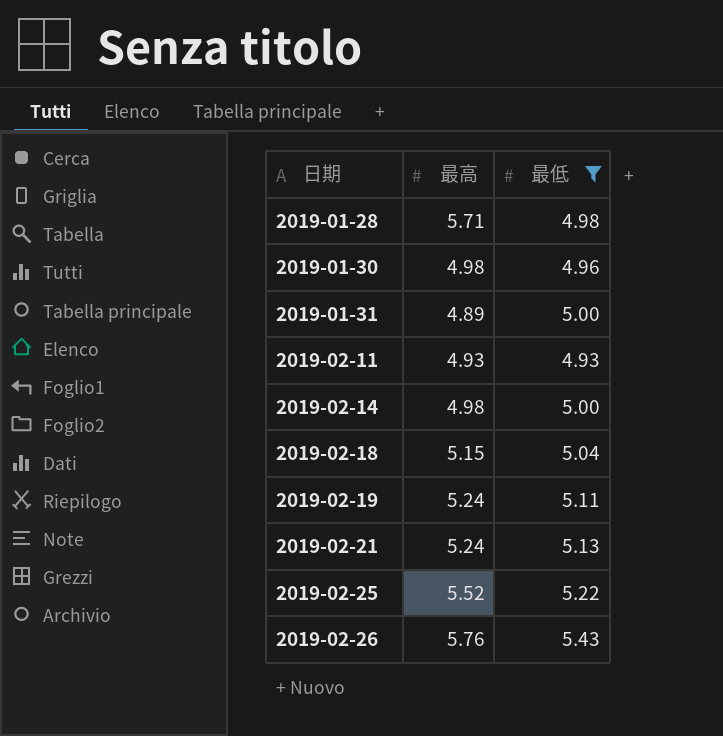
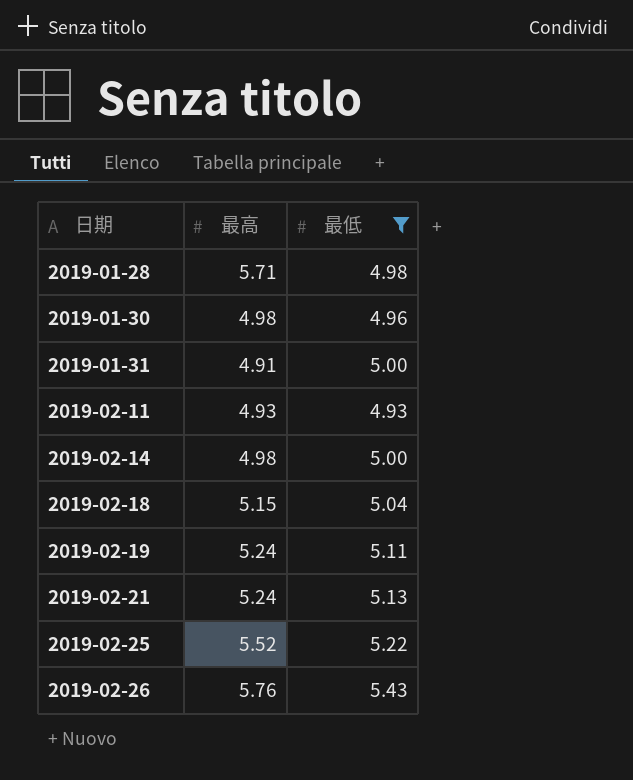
2019-01-31 | 最高: 4.89 -> 4.91

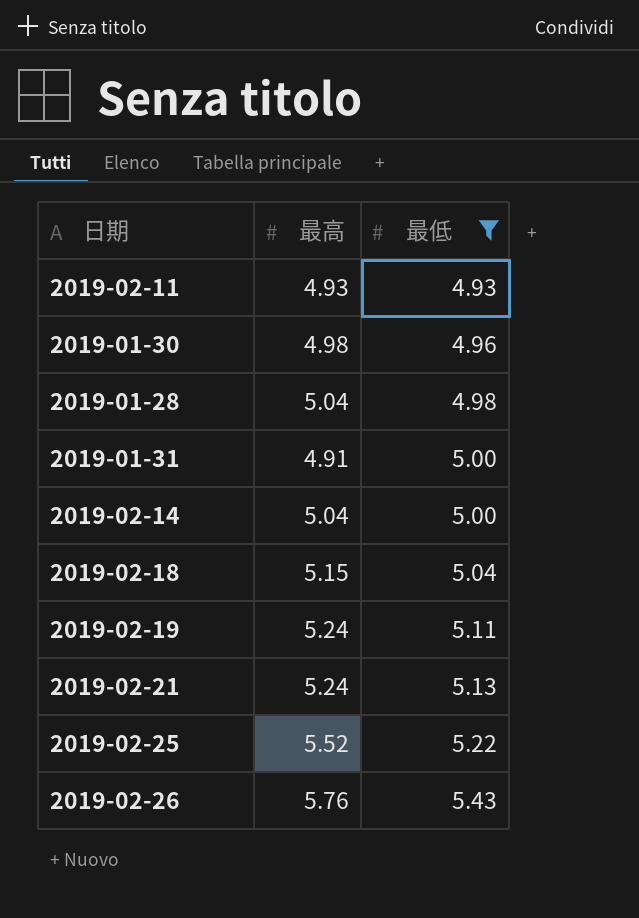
row order: 日期 ascending -> 最低 ascending
2019-01-28 | 最高: 5.71 -> 5.04
2019-02-14 | 最高: 4.98 -> 5.04

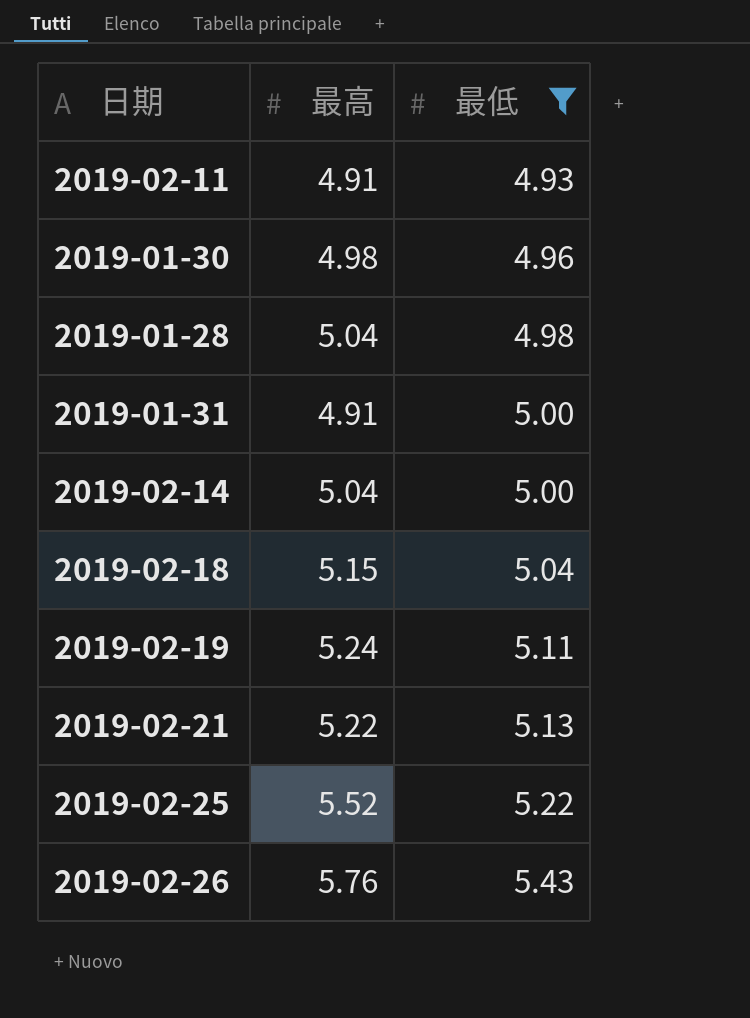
2019-02-11 | 最高: 4.93 -> 4.91
2019-02-21 | 最高: 5.24 -> 5.22

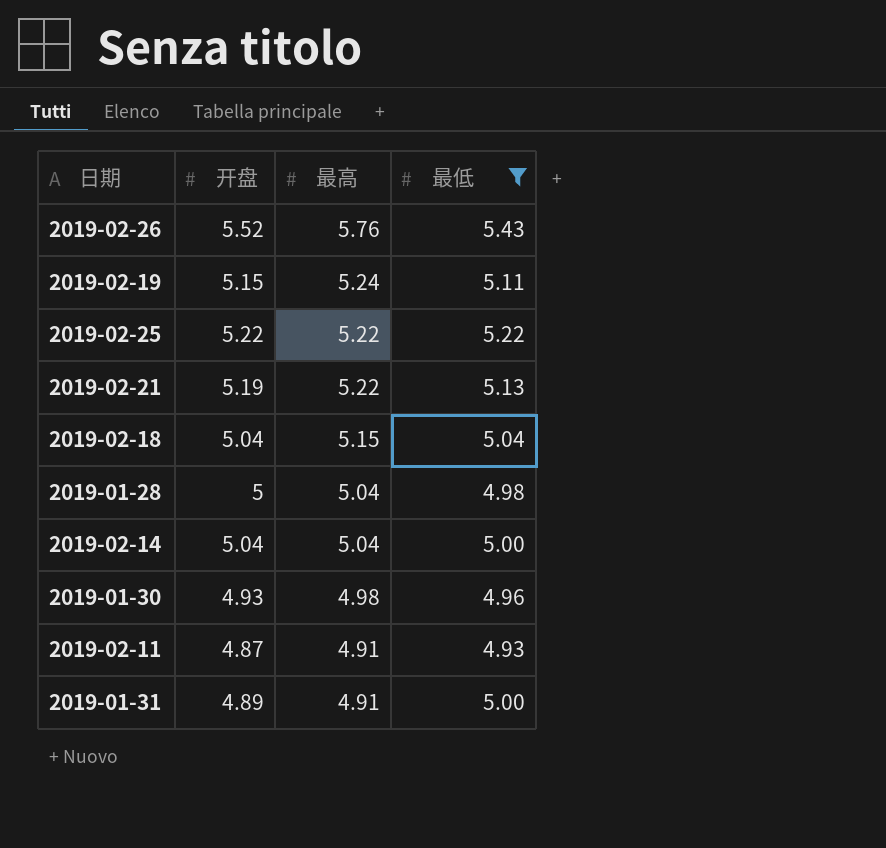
row order: 最低 ascending -> 最高 descending
column 开盘 | position: none -> 2
2019-02-25 | 最高: 5.52 -> 5.22

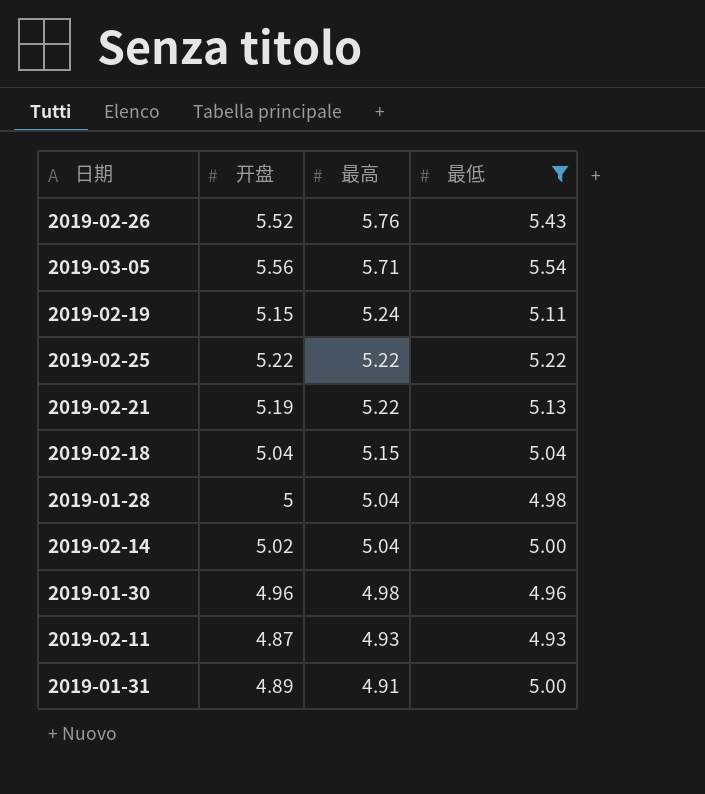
row 2019-03-05: none -> 5.56 | 5.71 | 5.54
2019-02-14 | 开盘: 5.04 -> 5.02
2019-01-30 | 开盘: 4.93 -> 4.96
2019-02-11 | 最高: 4.91 -> 4.93

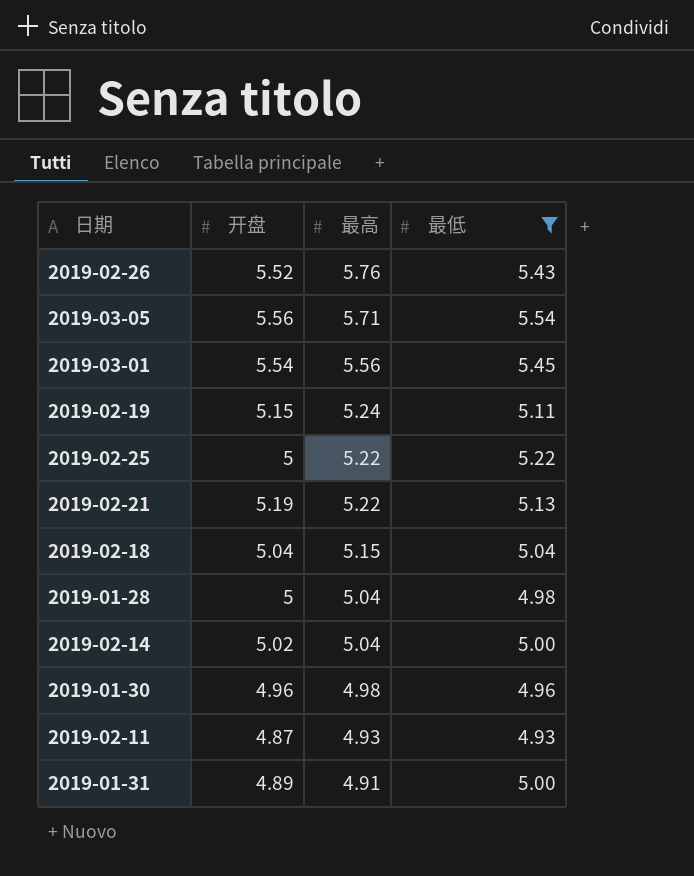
row 2019-03-01: none -> 5.54 | 5.56 | 5.45
2019-02-25 | 开盘: 5.22 -> 5

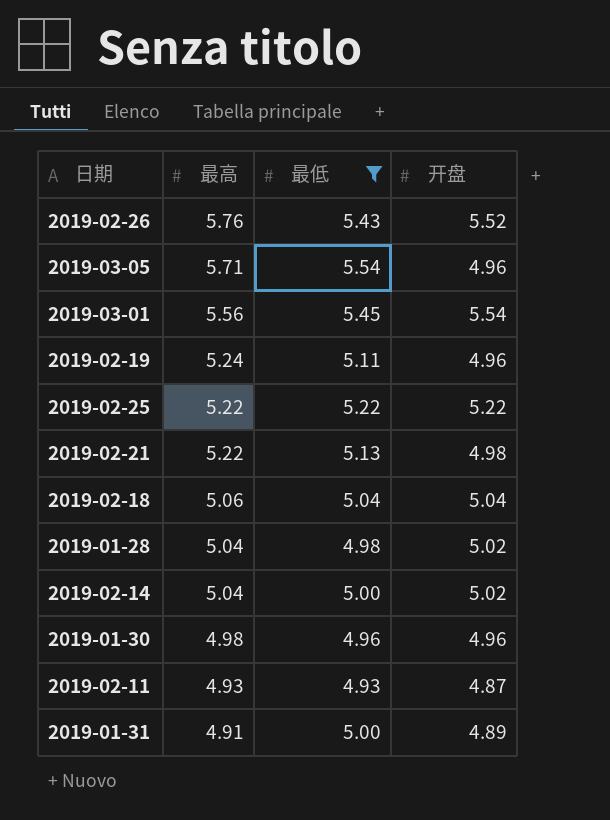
column 开盘 | position: 2 -> 4
2019-03-05 | 开盘: 5.56 -> 4.96
2019-02-19 | 开盘: 5.15 -> 4.96
2019-02-25 | 开盘: 5 -> 5.22
2019-02-21 | 开盘: 5.19 -> 4.98
2019-02-18 | 最高: 5.15 -> 5.06
2019-01-28 | 开盘: 5 -> 5.02

